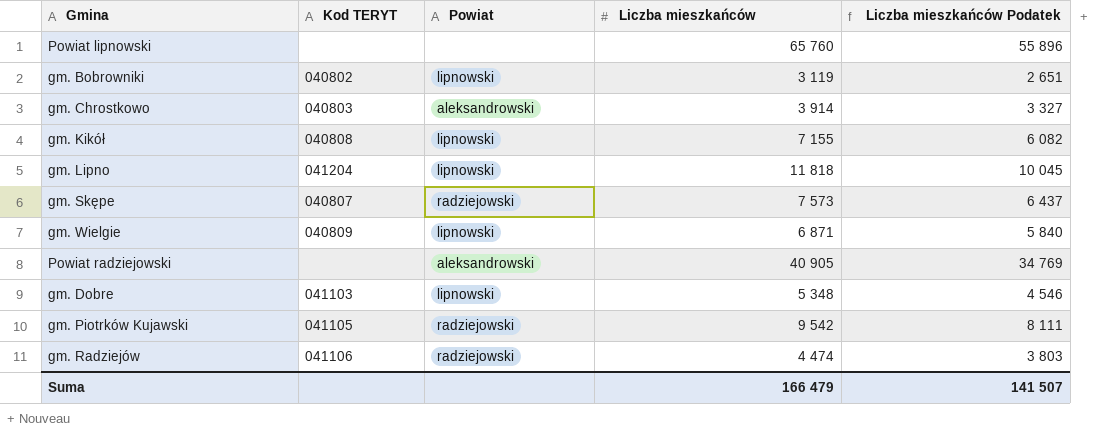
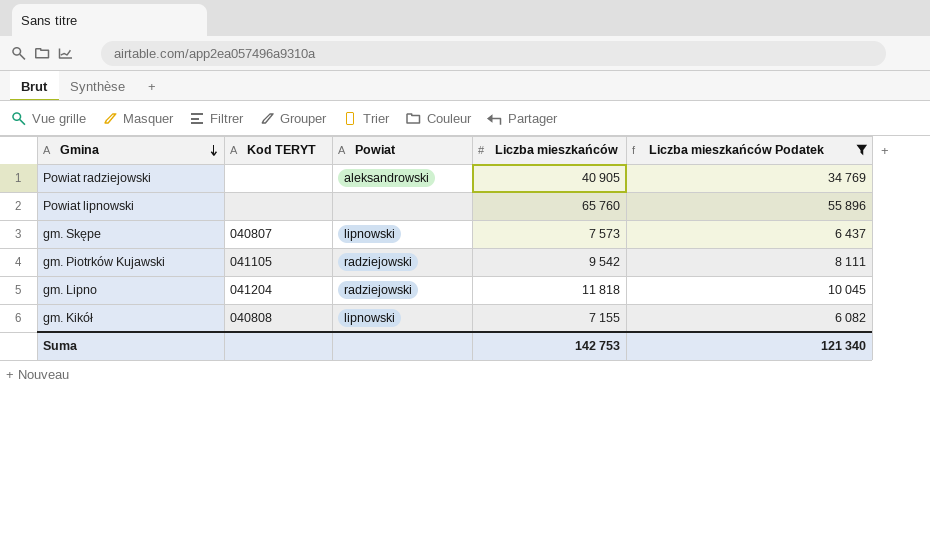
filter: none -> Liczba mieszkańców Podatek >= 6 082
row order: none -> Gmina descending
gm. Skępe | Powiat: radziejowski -> lipnowski
gm. Lipno | Powiat: lipnowski -> radziejowski
Suma | Liczba mieszkańców: 166 479 -> 142 753
Suma | Liczba mieszkańców Podatek: 141 507 -> 121 340

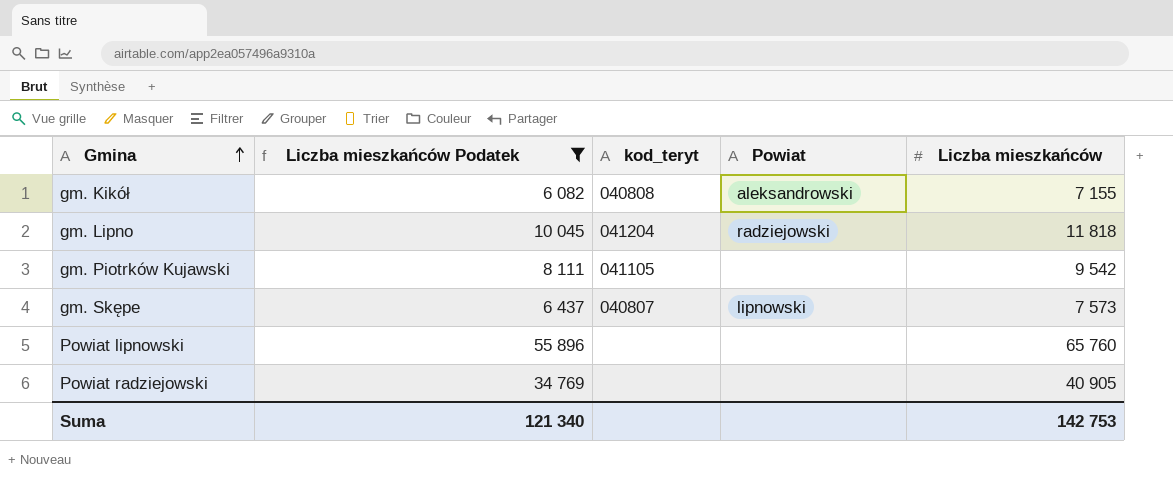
row order: Gmina descending -> Gmina ascending
column Liczba mieszkańców Podatek | position: 5 -> 2
column name: Kod TERYT -> kod_teryt
gm. Kikół | Powiat: lipnowski -> aleksandrowski
gm. Piotrków Kujawski | Powiat: radziejowski -> none
Powiat radziejowski | Powiat: aleksandrowski -> none

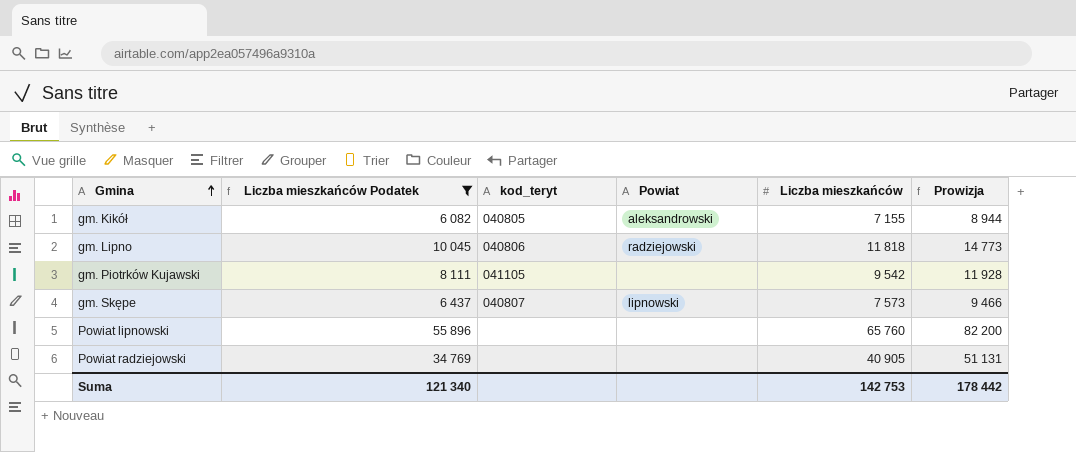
column Prowizja | formula: none -> [Liczba mieszkańców] * 1,25
gm. Kikół | kod_teryt: 040808 -> 040805
gm. Lipno | kod_teryt: 041204 -> 040806

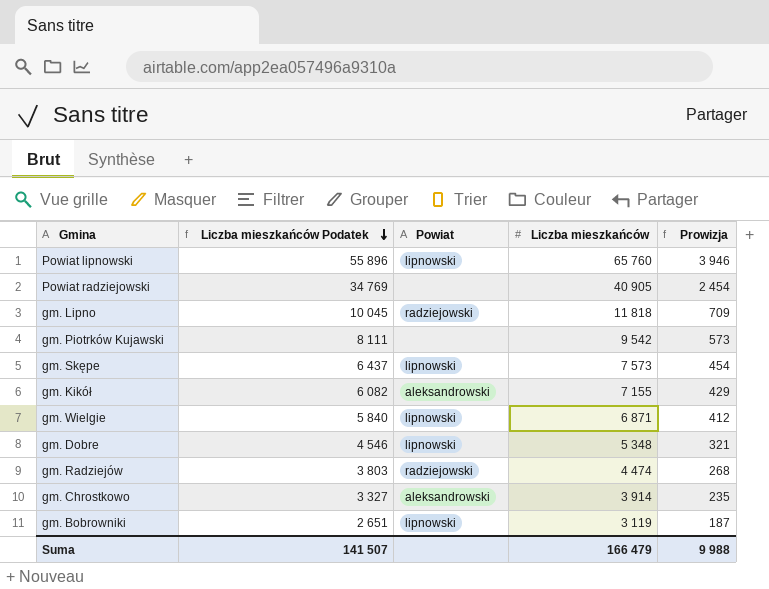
filter: Liczba mieszkańców Podatek >= 6 082 -> none
row order: Gmina ascending -> Liczba mieszkańców Podatek descending
column kod_teryt | position: 3 -> none
column Prowizja | formula: [Liczba mieszkańców] * 1,25 -> [Liczba mieszkańców] * 0,06
Powiat lipnowski | Powiat: none -> lipnowski
Suma | Liczba mieszkańców Podatek: 121 340 -> 141 507
Suma | Liczba mieszkańców: 142 753 -> 166 479
Suma | Prowizja: 178 442 -> 9 988

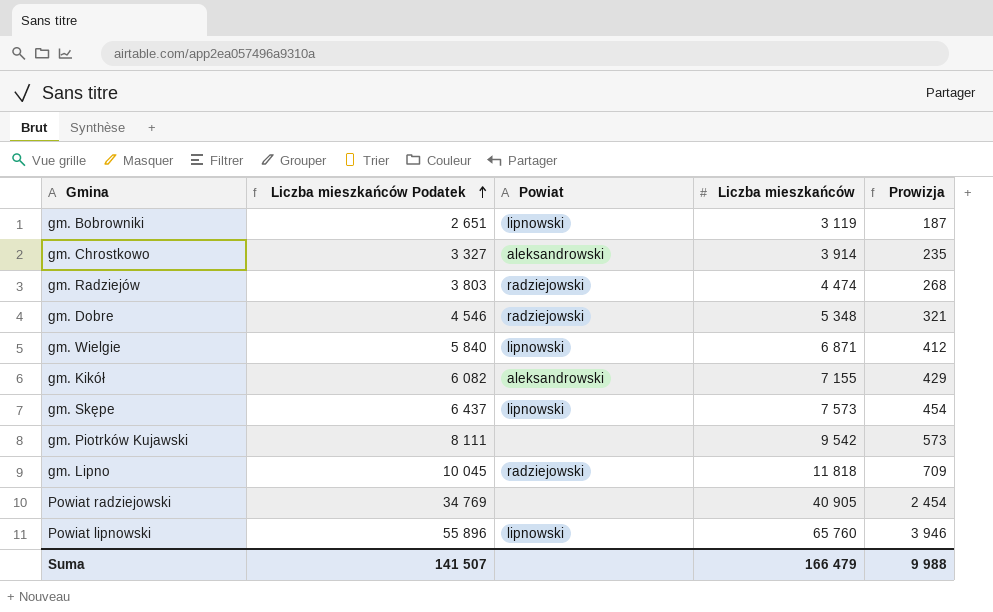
row order: Liczba mieszkańców Podatek descending -> Liczba mieszkańców Podatek ascending
gm. Dobre | Powiat: lipnowski -> radziejowski

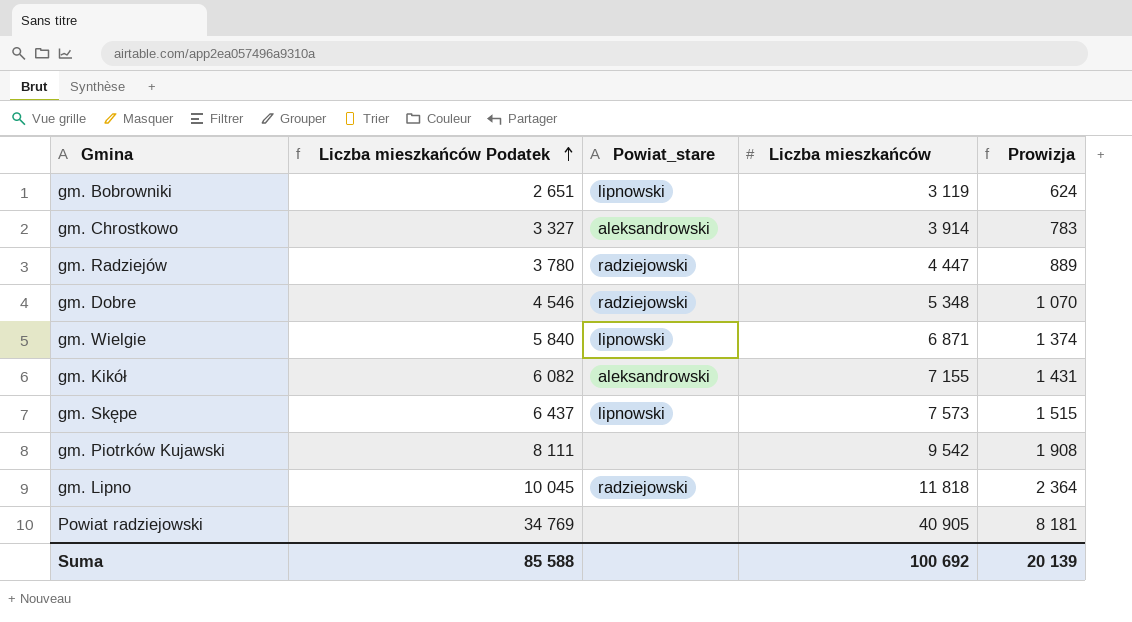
column name: Powiat -> Powiat_stare
column Prowizja | formula: [Liczba mieszkańców] * 0,06 -> [Liczba mieszkańców] * 0,2
row Powiat lipnowski: 55 896 | lipnowski | 65 760 | 3 946 -> none
gm. Radziejów | Liczba mieszkańców Podatek: 3 803 -> 3 780
gm. Radziejów | Liczba mieszkańców: 4 474 -> 4 447
Suma | Liczba mieszkańców Podatek: 141 507 -> 85 588
Suma | Liczba mieszkańców: 166 479 -> 100 692
Suma | Prowizja: 9 988 -> 20 139

